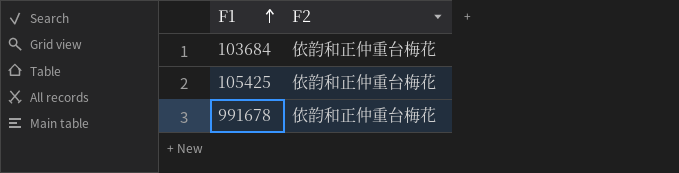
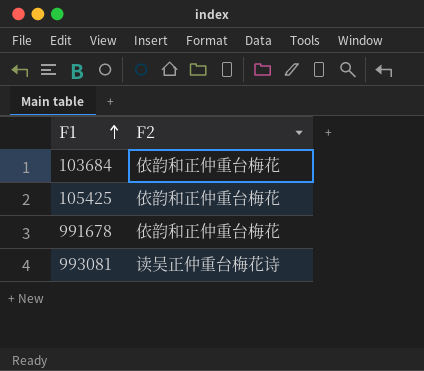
row 993081: none -> 读吴正仲重台梅花诗

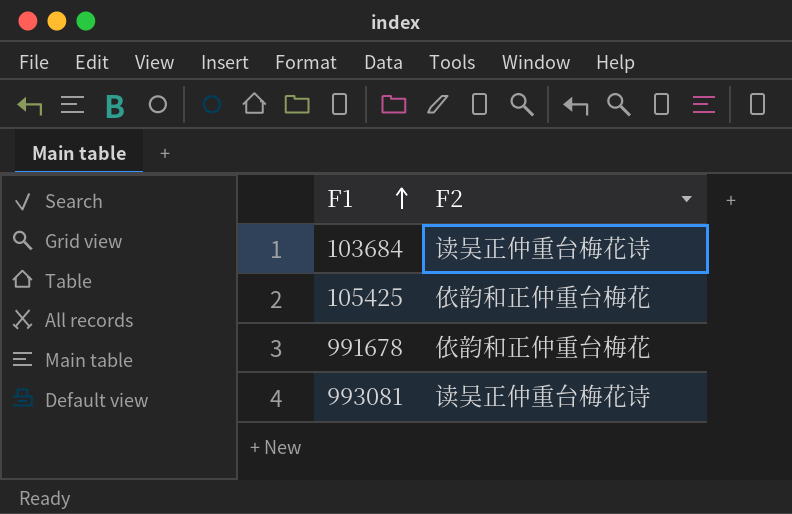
103684 | F2: 依韵和正仲重台梅花 -> 读吴正仲重台梅花诗

